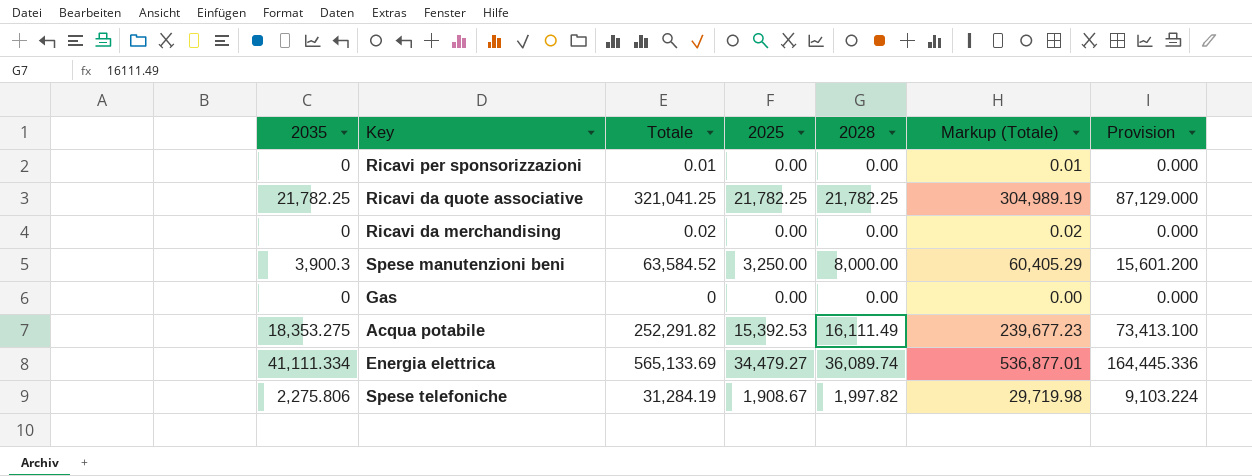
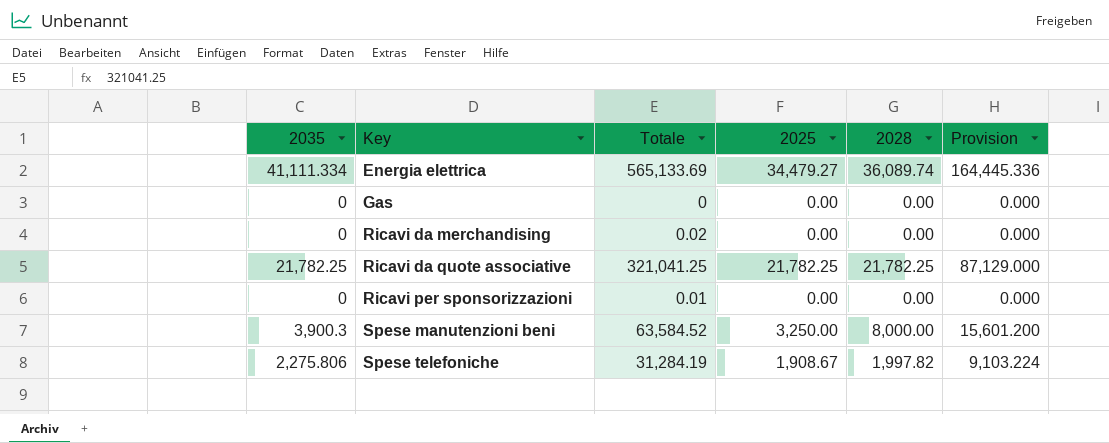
row order: none -> Key ascending
column Markup (Totale) | formula: [Totale] * 0.95 -> none
row Acqua potabile: 18,353.275 | 252,291.82 | 15,392.53 | 16,111.49 | 239,677.23 | 73,413.100 -> none

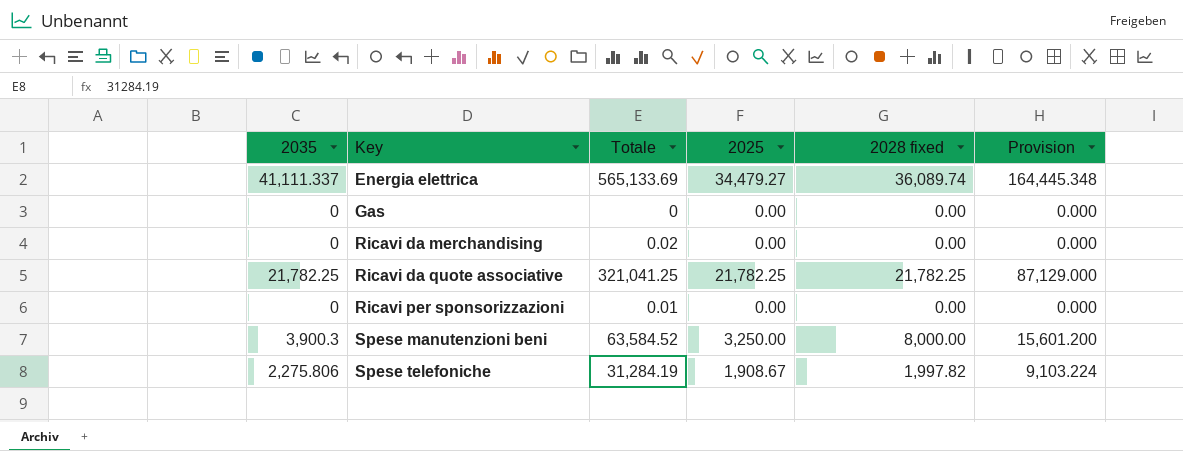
column name: 2028 -> 2028 fixed
Energia elettrica | 2035: 41,111.334 -> 41,111.337
Energia elettrica | Provision: 164,445.336 -> 164,445.348

